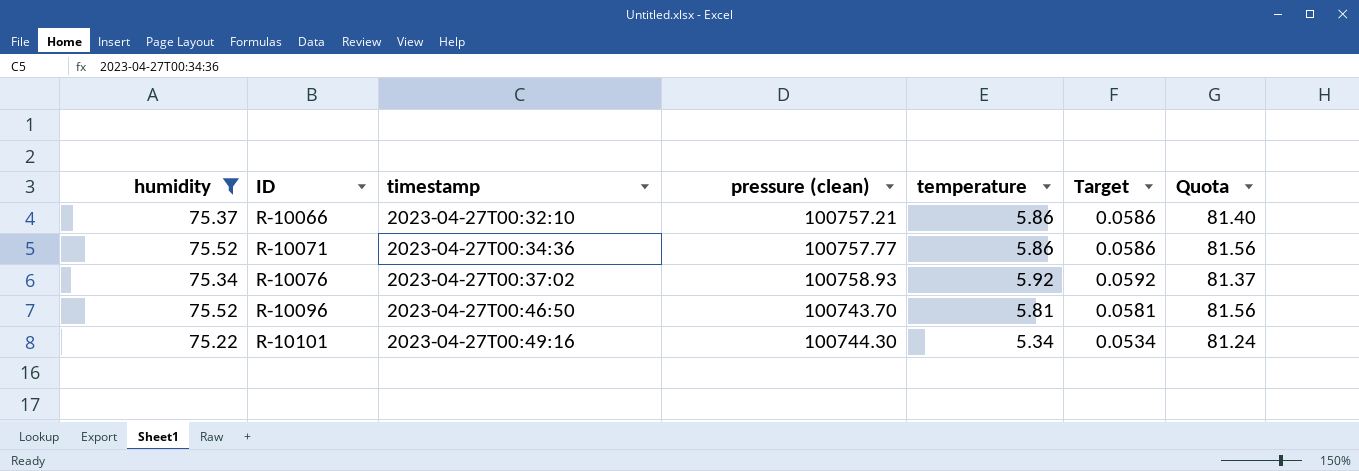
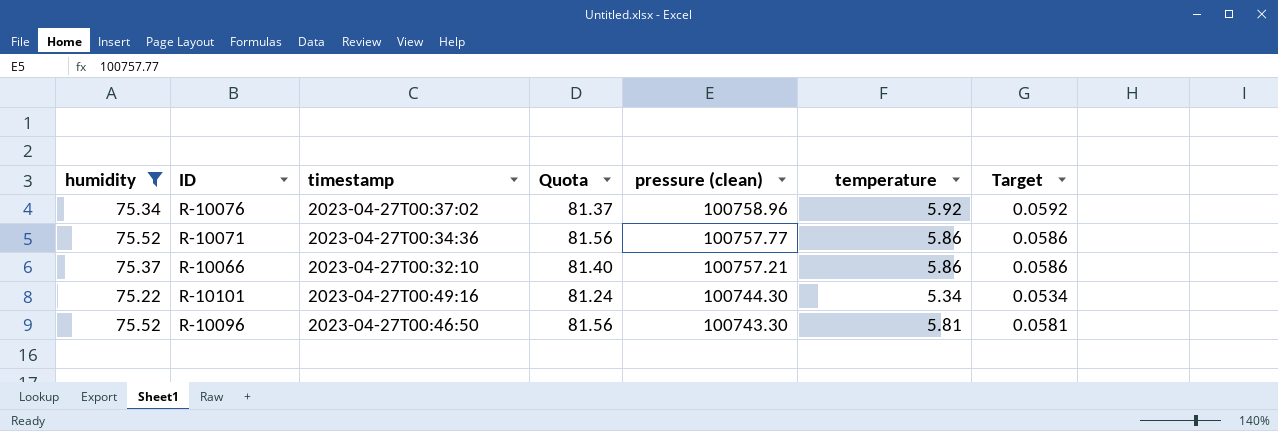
row order: ID ascending -> pressure (clean) descending
column Quota | position: 7 -> 4
R-10076 | pressure (clean): 100758.93 -> 100758.96
R-10096 | pressure (clean): 100743.70 -> 100743.30

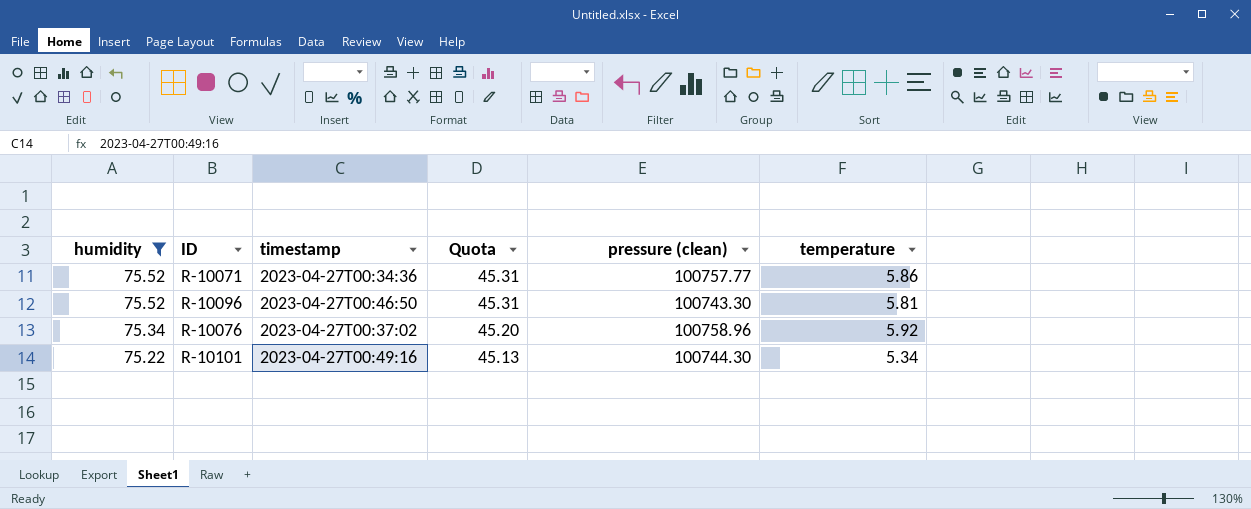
row order: pressure (clean) descending -> humidity descending
column Target | formula: [temperature] * 0.01 -> none
column Quota | formula: [humidity] * 1.08 -> [humidity] * 0.6
row R-10066: 75.37 | 2023-04-27T00:32:10 | 81.40 | 100757.21 | 5.86 | 0.0586 -> none

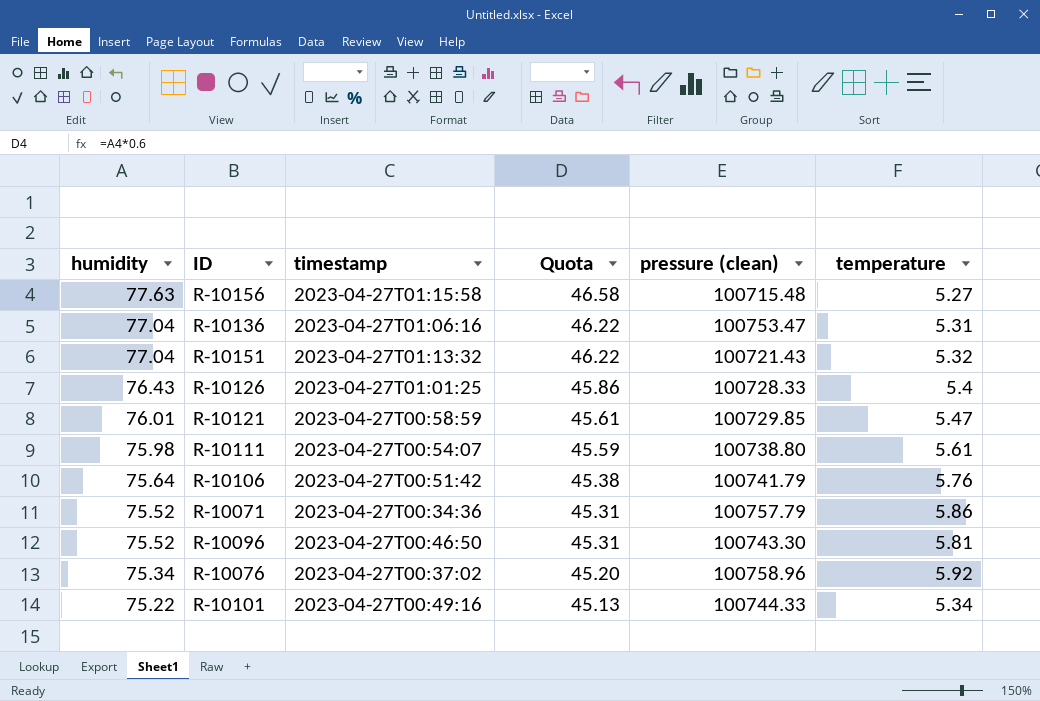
filter: humidity <= 75.52 -> none
R-10071 | pressure (clean): 100757.77 -> 100757.79
R-10101 | pressure (clean): 100744.30 -> 100744.33

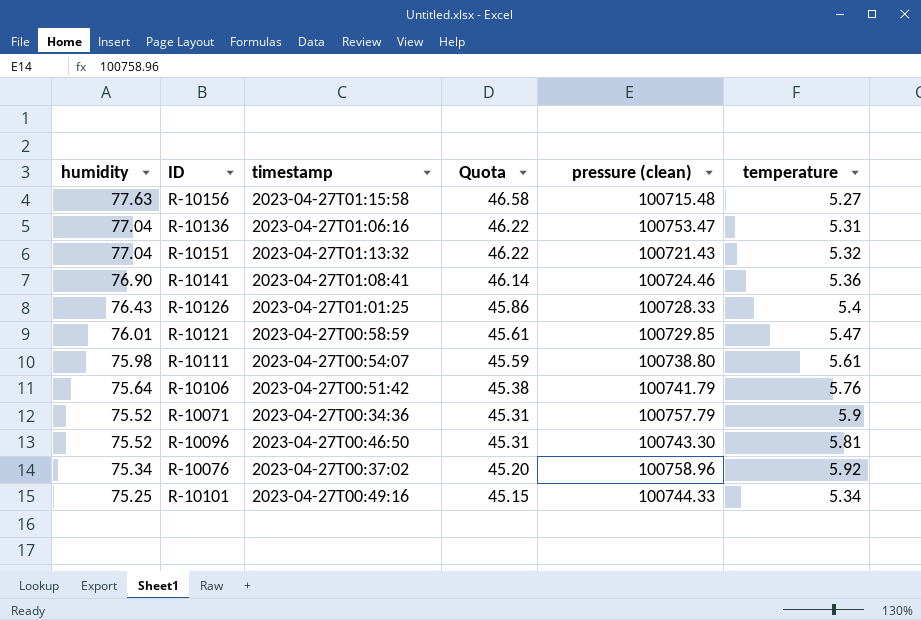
row R-10141: none -> 76.90 | 2023-04-27T01:08:41 | 46.14 | 100724.46 | 5.36
R-10071 | temperature: 5.86 -> 5.9
R-10101 | humidity: 75.22 -> 75.25
R-10101 | Quota: 45.13 -> 45.15

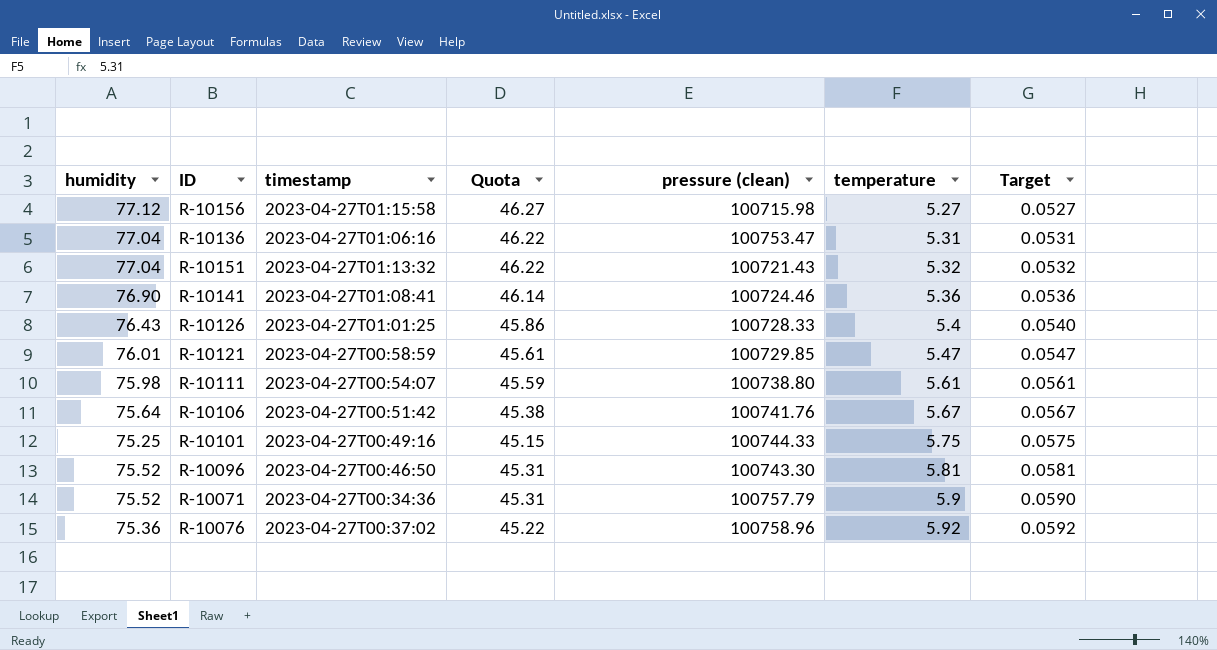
row order: humidity descending -> temperature ascending
column Target | formula: none -> [temperature] * 0.01
R-10156 | humidity: 77.63 -> 77.12
R-10156 | Quota: 46.58 -> 46.27
R-10156 | pressure (clean): 100715.48 -> 100715.98
R-10106 | pressure (clean): 100741.79 -> 100741.76
R-10106 | temperature: 5.76 -> 5.67
R-10101 | temperature: 5.34 -> 5.75
R-10076 | humidity: 75.34 -> 75.36
R-10076 | Quota: 45.20 -> 45.22

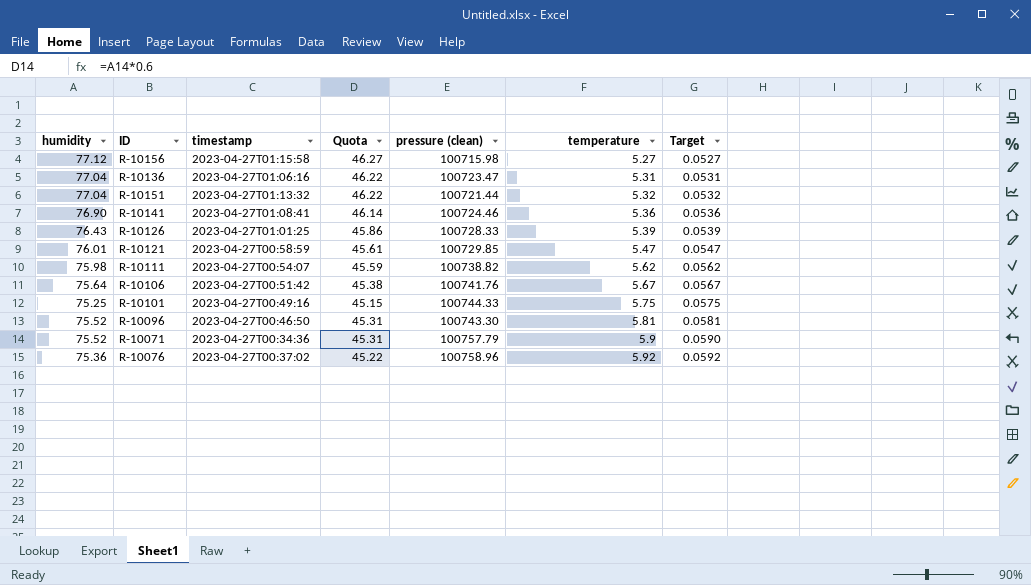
R-10136 | pressure (clean): 100753.47 -> 100723.47
R-10151 | pressure (clean): 100721.43 -> 100721.44
R-10126 | temperature: 5.4 -> 5.39
R-10126 | Target: 0.0540 -> 0.0539
R-10111 | pressure (clean): 100738.80 -> 100738.82
R-10111 | temperature: 5.61 -> 5.62
R-10111 | Target: 0.0561 -> 0.0562

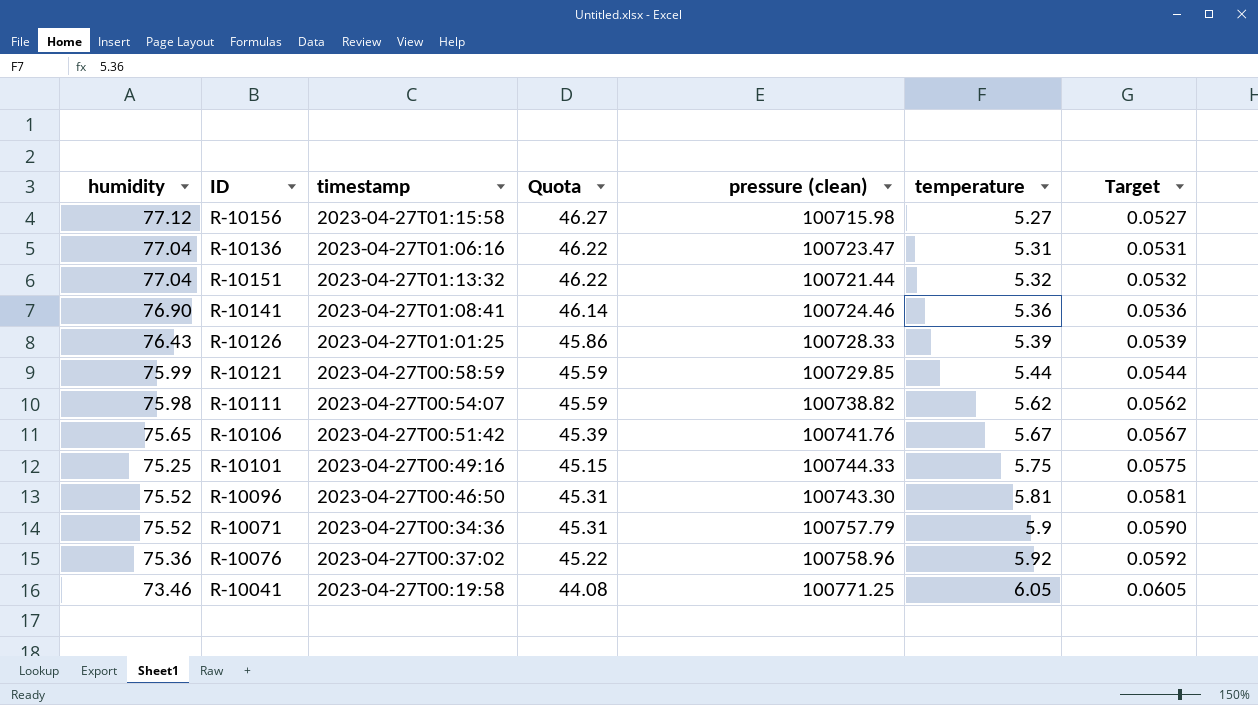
R-10121 | humidity: 76.01 -> 75.99
R-10121 | Quota: 45.61 -> 45.59
R-10121 | temperature: 5.47 -> 5.44
R-10121 | Target: 0.0547 -> 0.0544
R-10106 | humidity: 75.64 -> 75.65
R-10106 | Quota: 45.38 -> 45.39
row R-10041: none -> 73.46 | 2023-04-27T00:19:58 | 44.08 | 100771.25 | 6.05 | 0.0605

